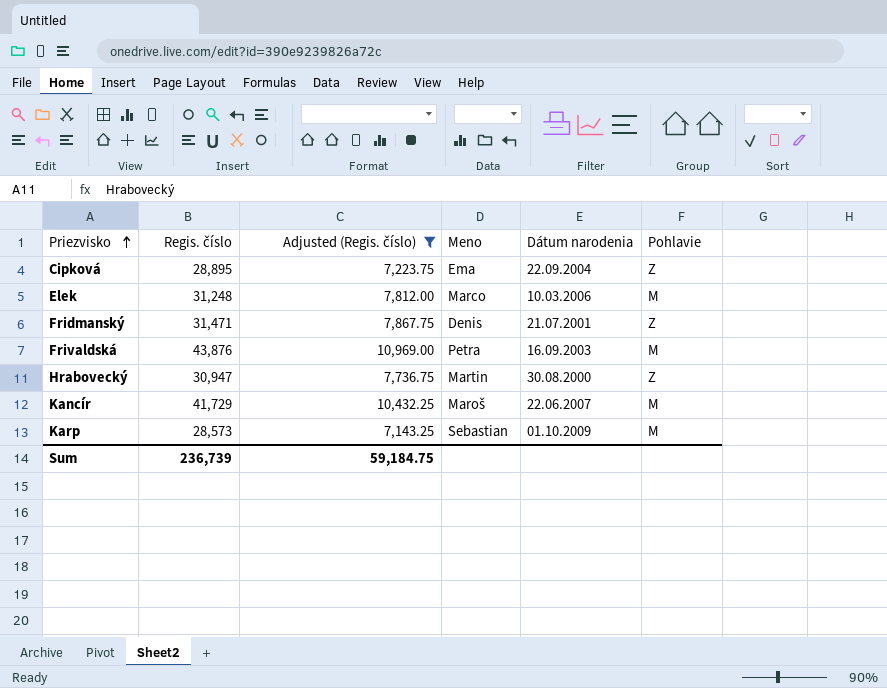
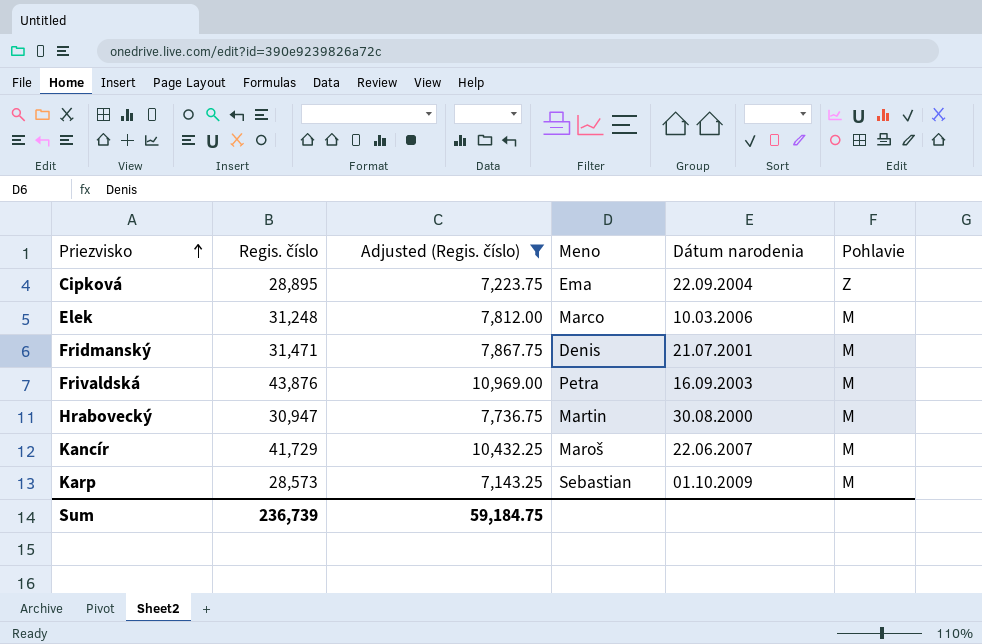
Fridmanský | Pohlavie: Z -> M
Hrabovecký | Pohlavie: Z -> M

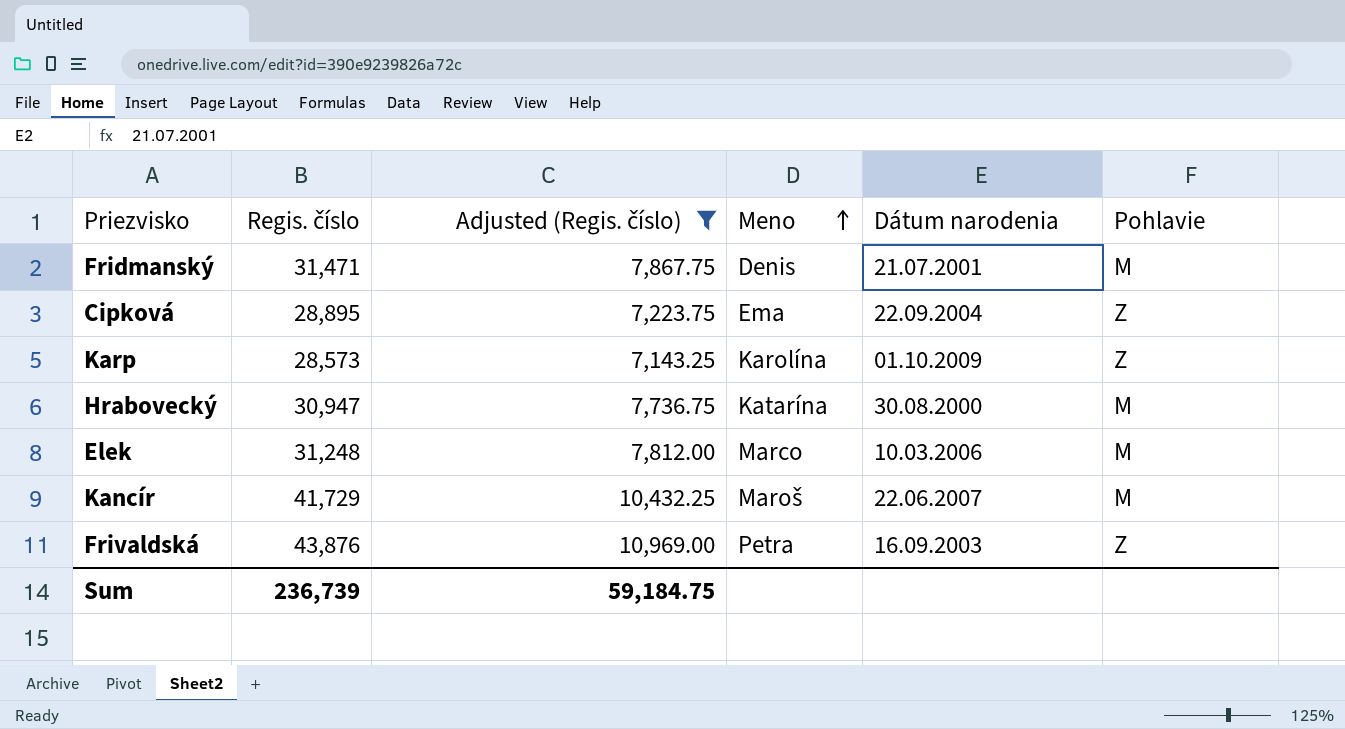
row order: Priezvisko ascending -> Meno ascending
Karp | Meno: Sebastian -> Karolína
Karp | Pohlavie: M -> Z
Hrabovecký | Meno: Martin -> Katarína
Frivaldská | Pohlavie: M -> Z

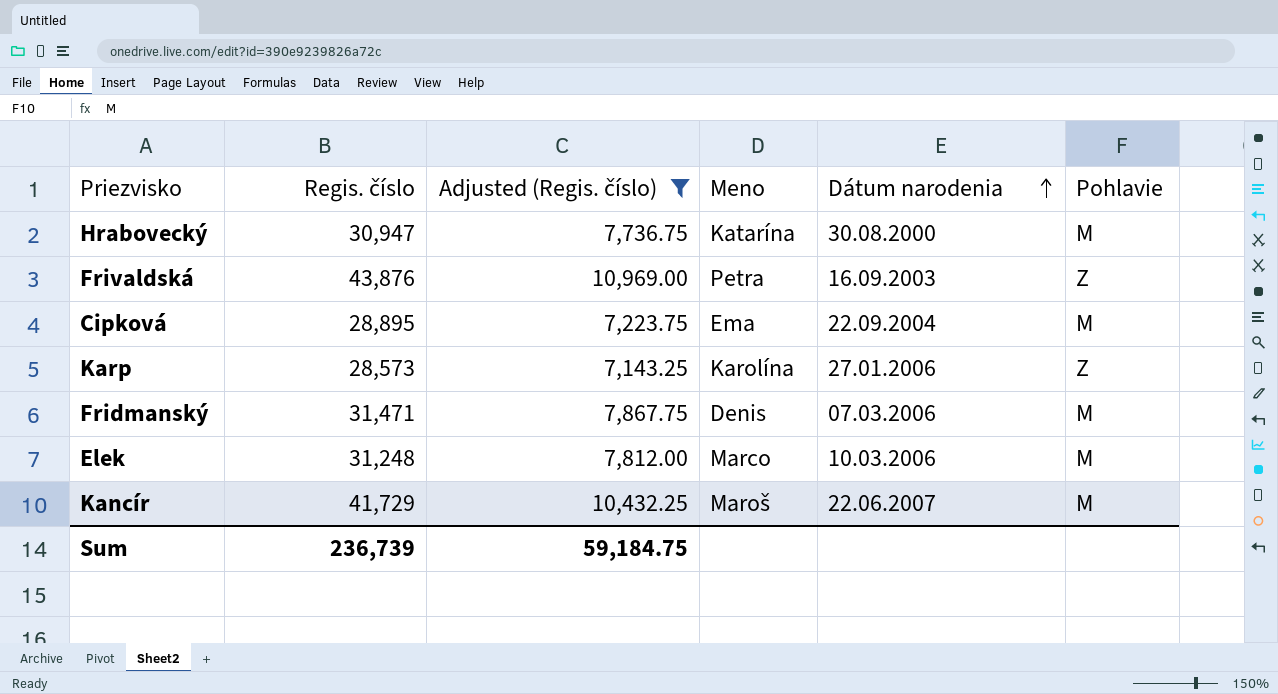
row order: Meno ascending -> Dátum narodenia ascending
Cipková | Pohlavie: Z -> M
Karp | Dátum narodenia: 01.10.2009 -> 27.01.2006
Fridmanský | Dátum narodenia: 21.07.2001 -> 07.03.2006

